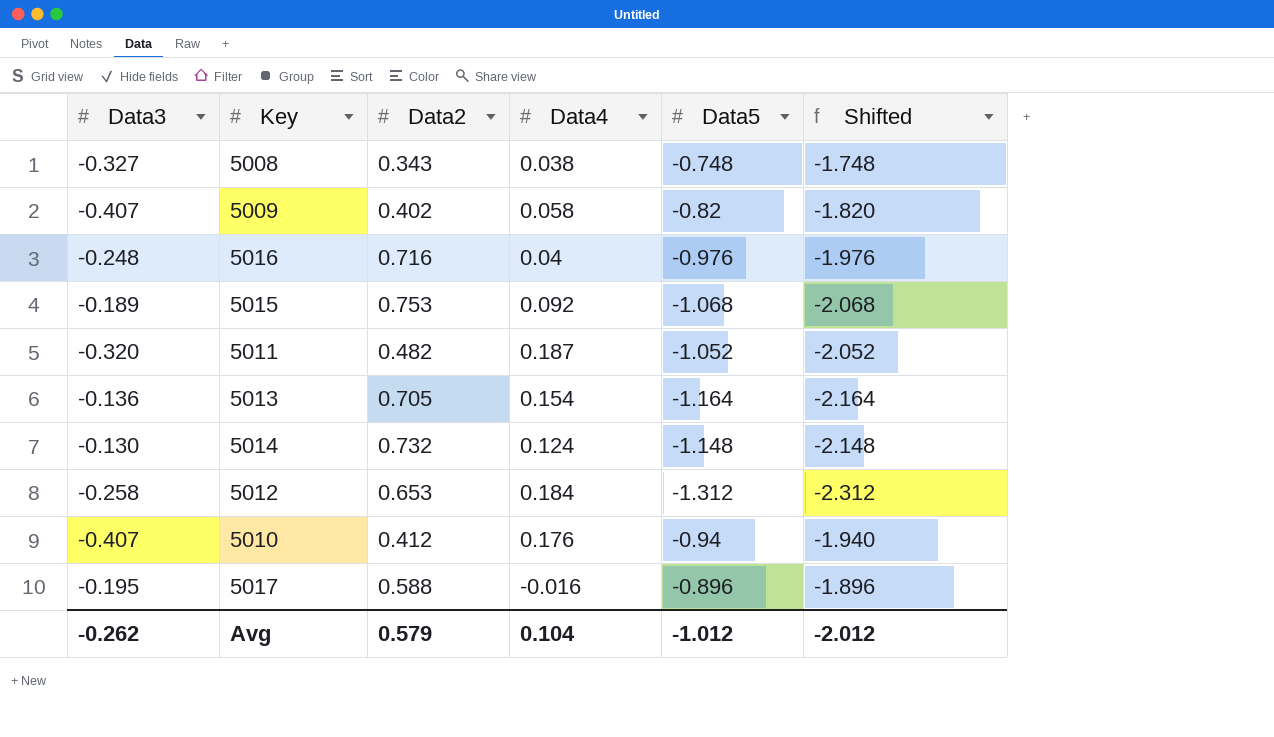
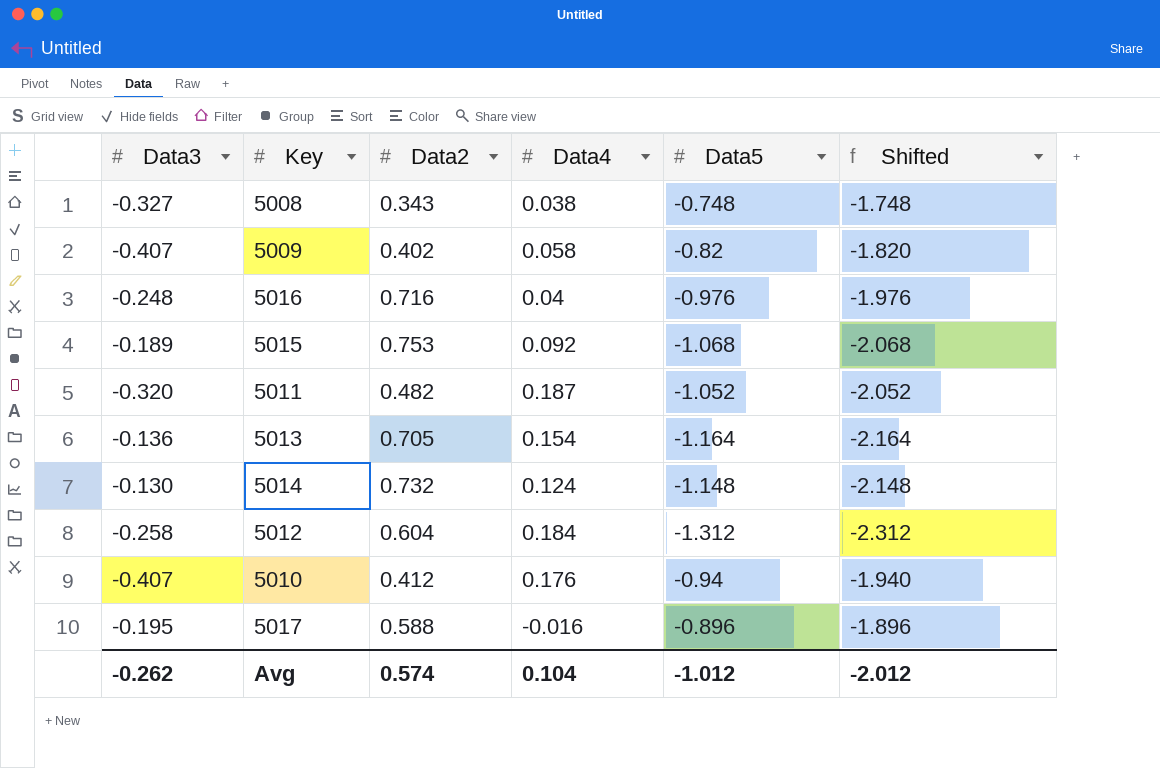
5012 | Data2: 0.653 -> 0.604
Avg | Data2: 0.579 -> 0.574

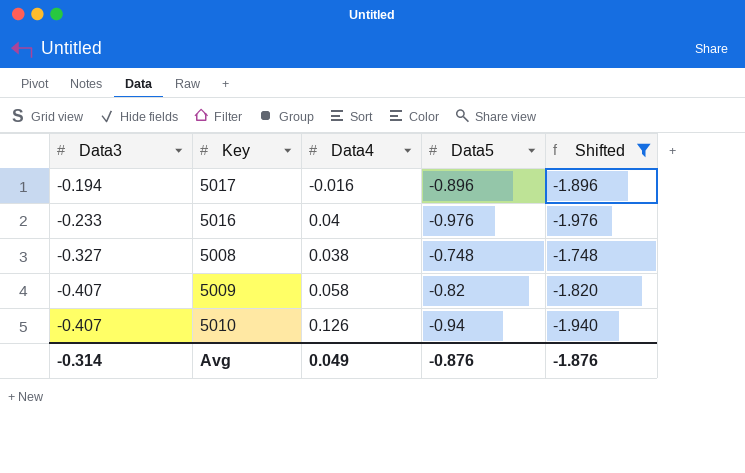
filter: none -> Shifted >= -1.976
row order: none -> Data3 descending
column Data2 | position: 3 -> none
5017 | Data3: -0.195 -> -0.194
5016 | Data3: -0.248 -> -0.233
5010 | Data4: 0.176 -> 0.126
Avg | Data3: -0.262 -> -0.314
Avg | Data4: 0.104 -> 0.049
Avg | Data5: -1.012 -> -0.876
Avg | Shifted: -2.012 -> -1.876

